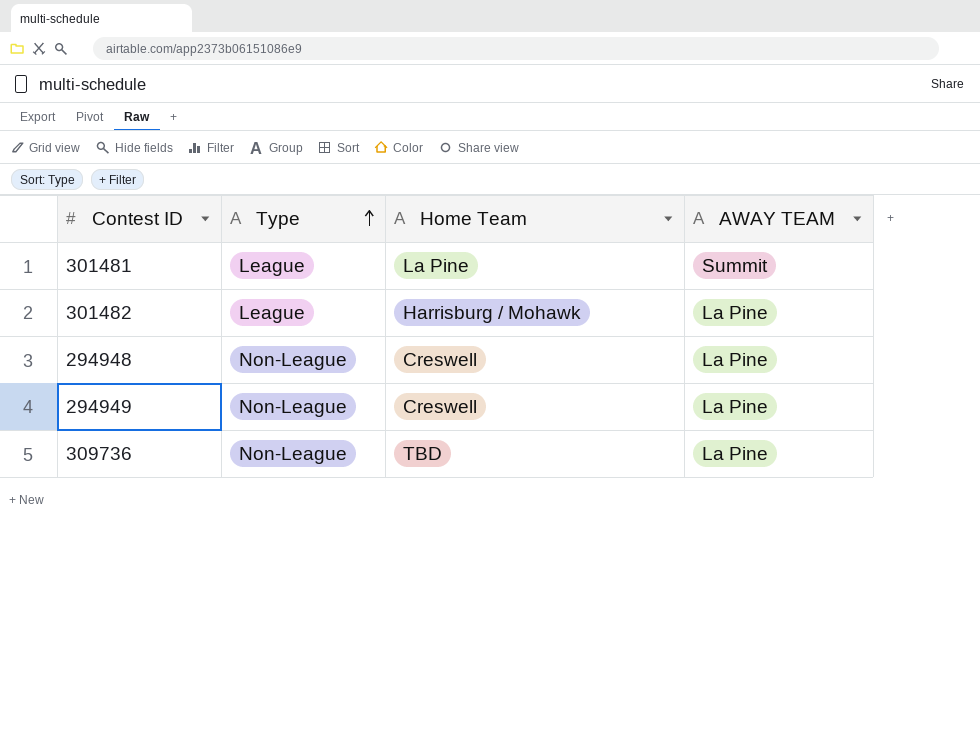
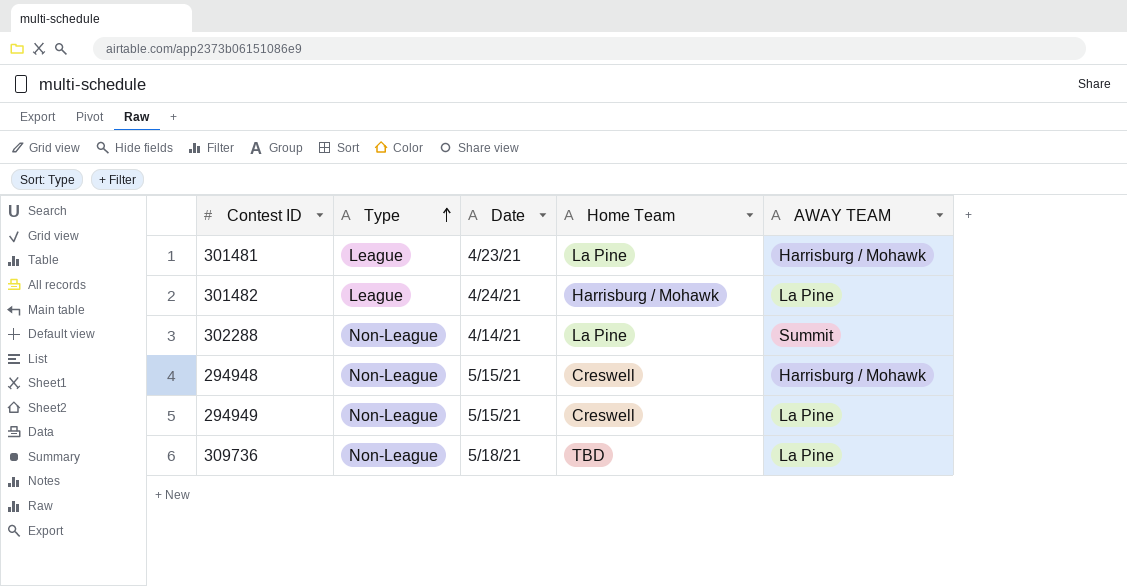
column Date | position: none -> 3
301481 | AWAY TEAM: Summit -> Harrisburg / Mohawk
row 302288: none -> Non-League | 4/14/21 | La Pine | Summit
294948 | AWAY TEAM: La Pine -> Harrisburg / Mohawk

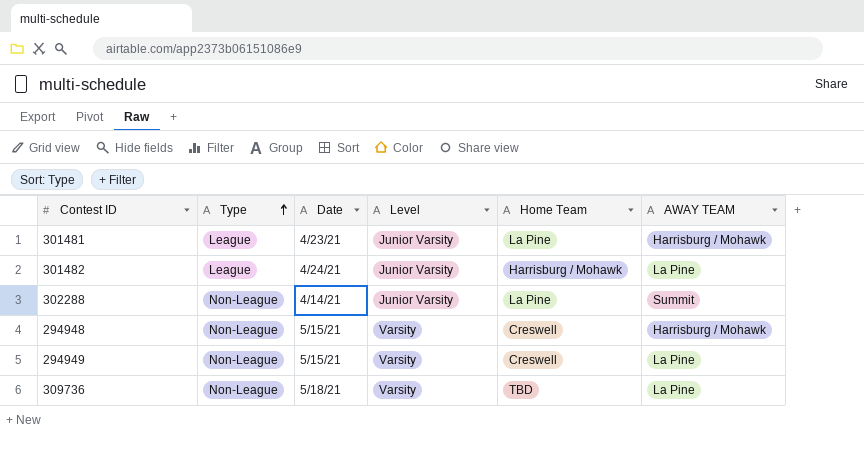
column Level | position: none -> 4

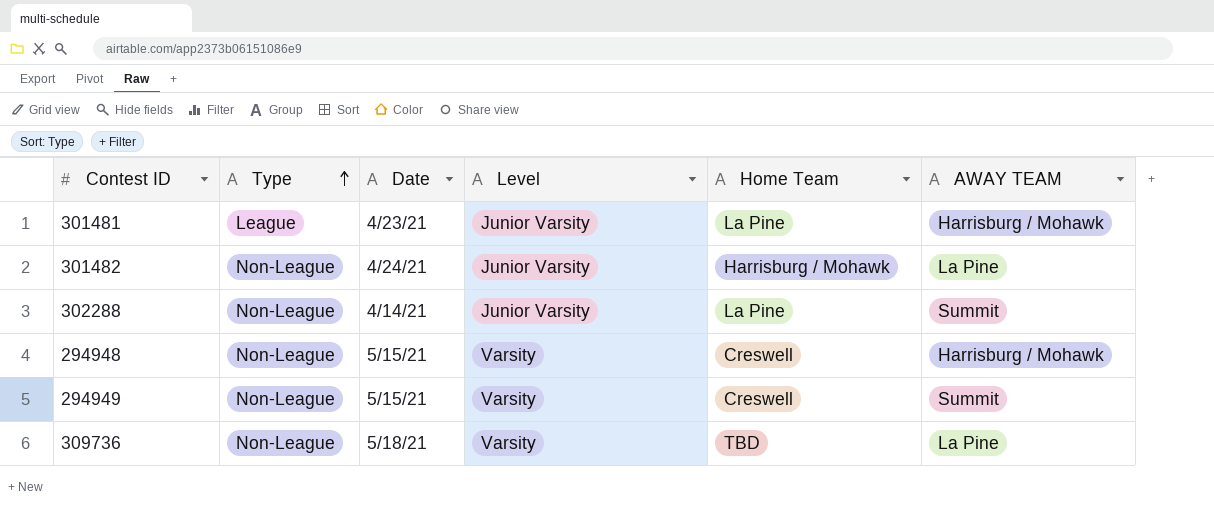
301482 | Type: League -> Non-League
294949 | AWAY TEAM: La Pine -> Summit

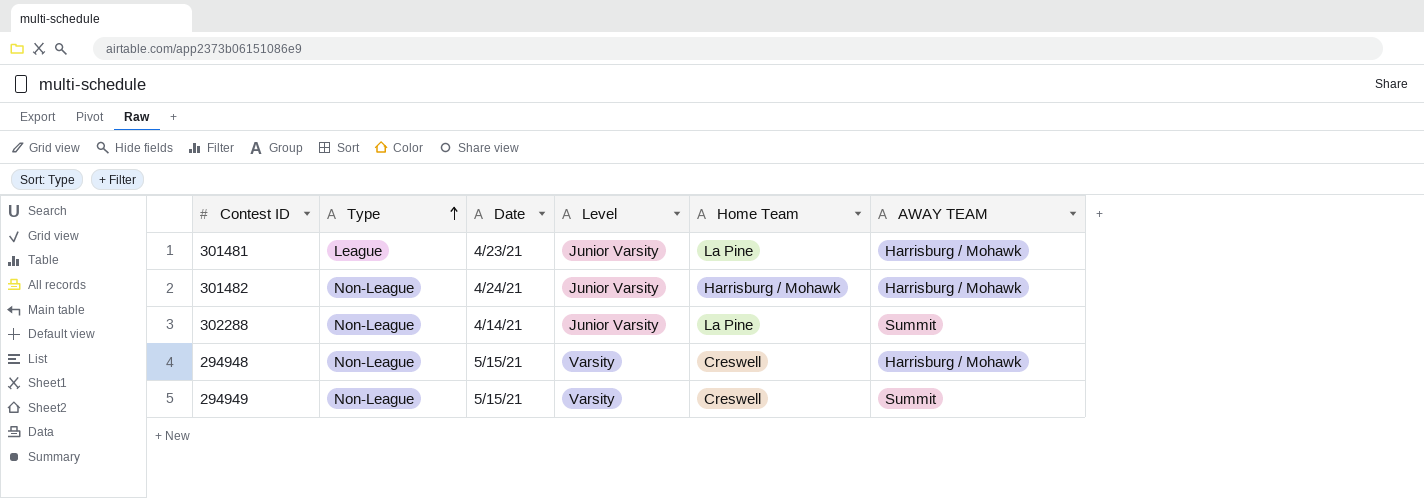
row 309736: Non-League | 5/18/21 | Varsity | TBD | La Pine -> none
301482 | AWAY TEAM: La Pine -> Harrisburg / Mohawk

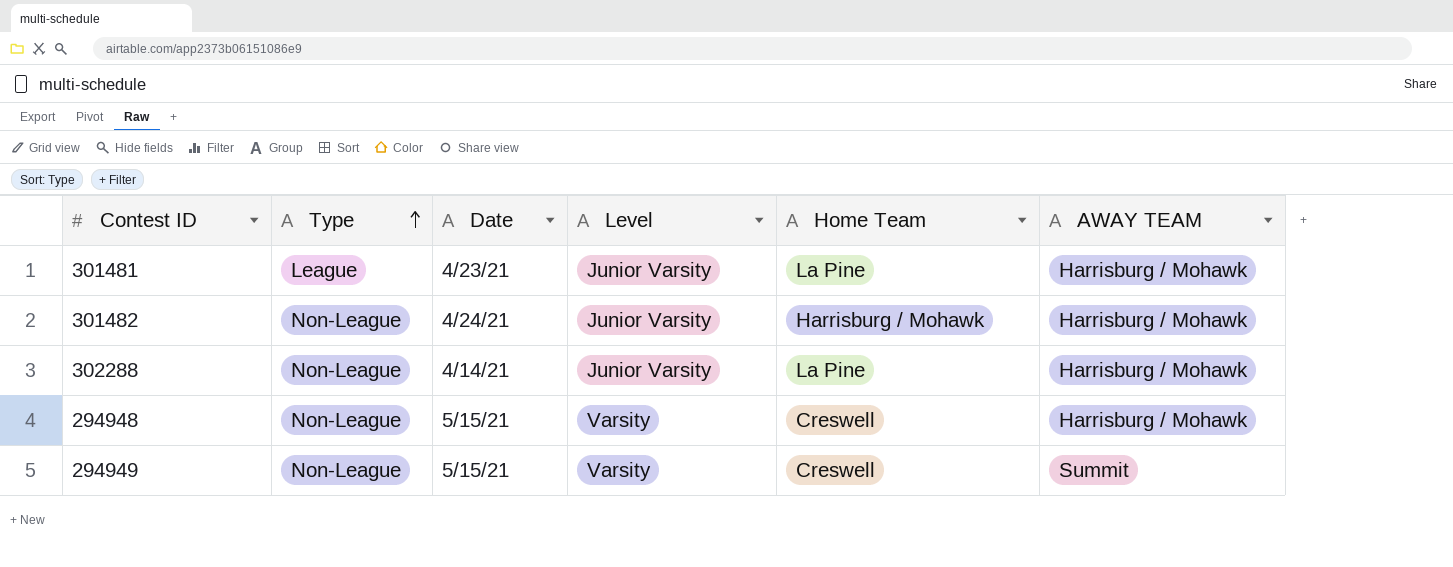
302288 | AWAY TEAM: Summit -> Harrisburg / Mohawk

